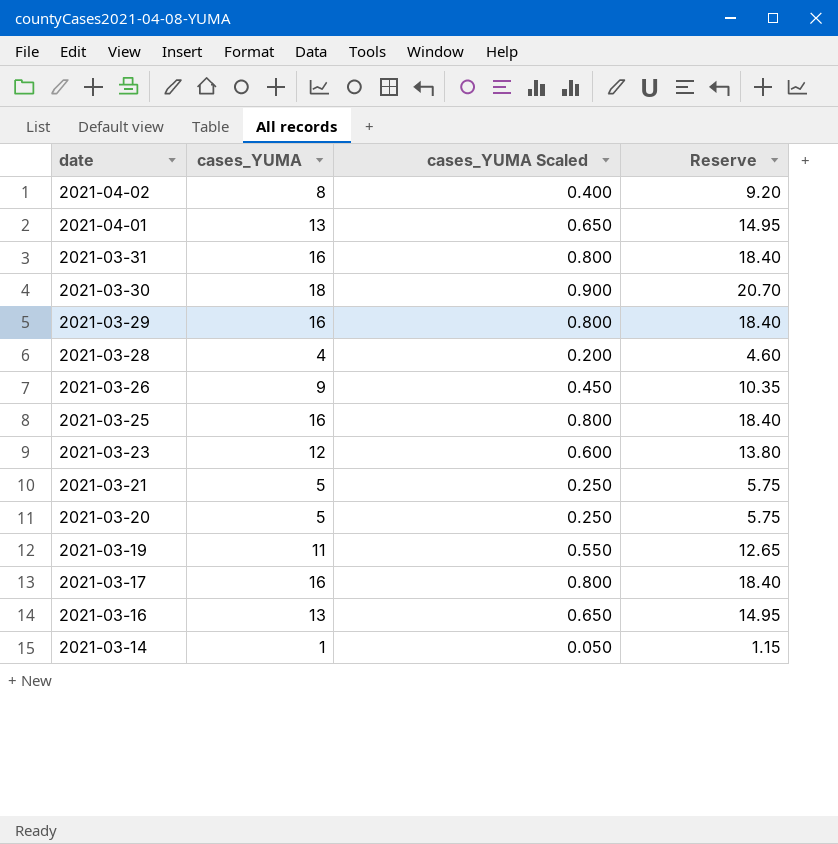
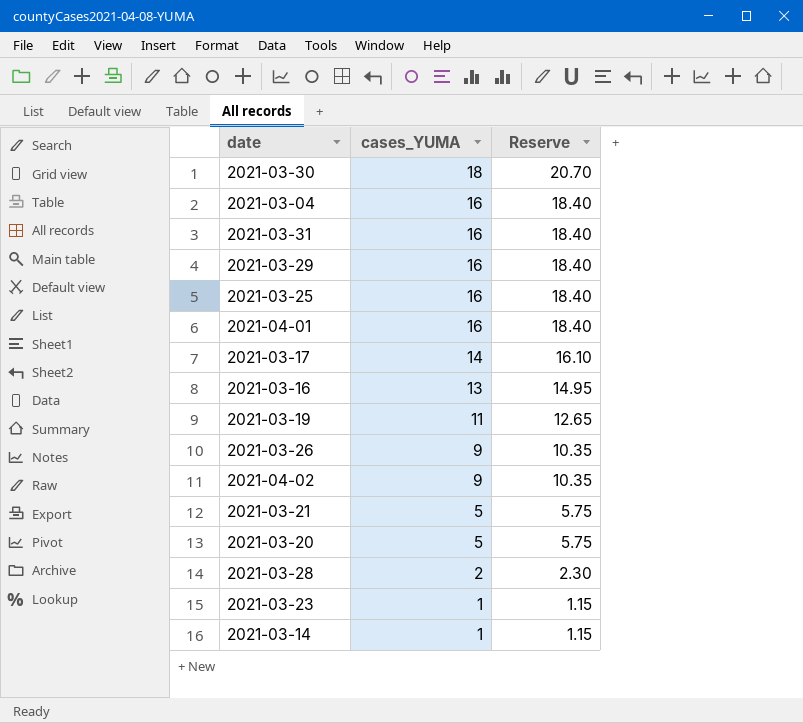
row order: date descending -> cases_YUMA descending
column cases_YUMA Scaled | formula: [cases_YUMA] * 0.05 -> none
row 2021-03-04: none -> 16 | 18.40
2021-04-01 | cases_YUMA: 13 -> 16
2021-04-01 | Reserve: 14.95 -> 18.40
2021-03-17 | cases_YUMA: 16 -> 14
2021-03-17 | Reserve: 18.40 -> 16.10
2021-04-02 | cases_YUMA: 8 -> 9
2021-04-02 | Reserve: 9.20 -> 10.35
2021-03-28 | cases_YUMA: 4 -> 2
2021-03-28 | Reserve: 4.60 -> 2.30
2021-03-23 | cases_YUMA: 12 -> 1
2021-03-23 | Reserve: 13.80 -> 1.15

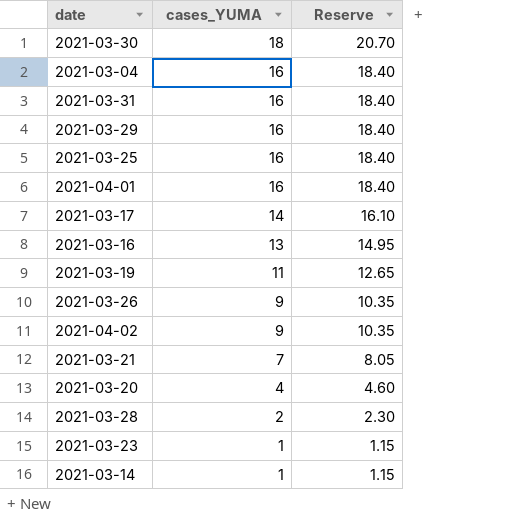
2021-03-21 | cases_YUMA: 5 -> 7
2021-03-21 | Reserve: 5.75 -> 8.05
2021-03-20 | cases_YUMA: 5 -> 4
2021-03-20 | Reserve: 5.75 -> 4.60

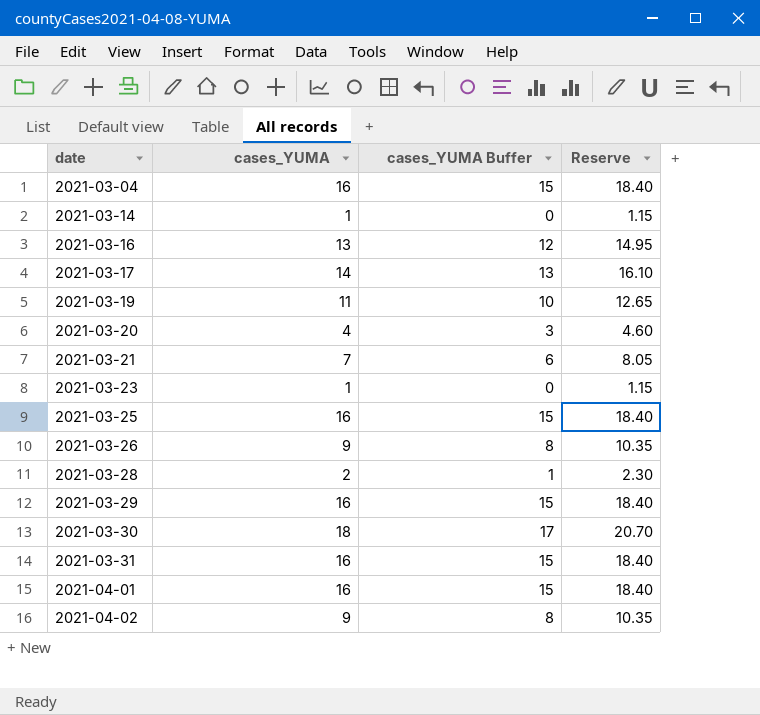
row order: cases_YUMA descending -> date ascending
column cases_YUMA Buffer | formula: none -> [cases_YUMA] - 1

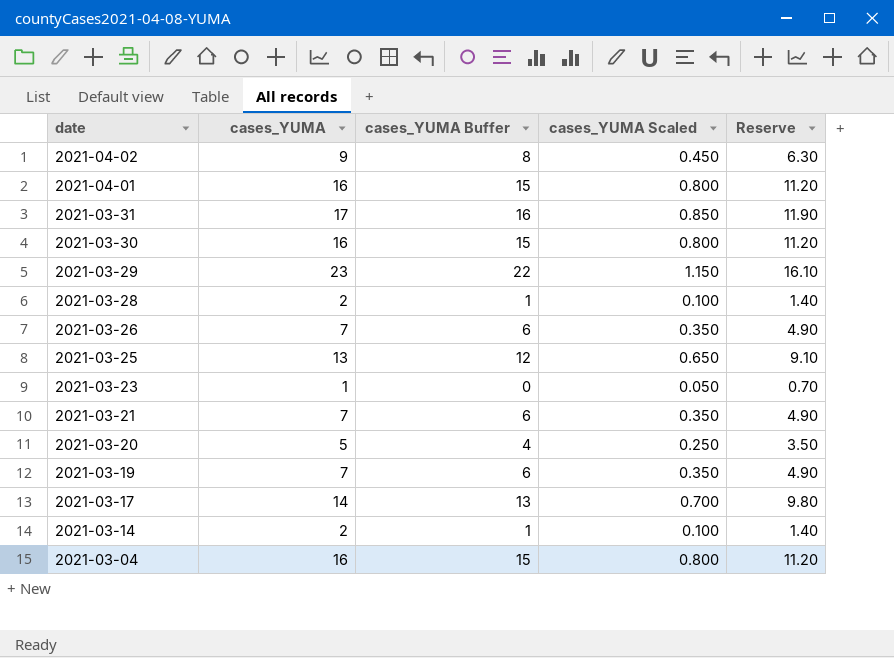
row order: date ascending -> date descending
column cases_YUMA Scaled | formula: none -> [cases_YUMA] * 0.05
column Reserve | formula: [cases_YUMA] * 1.15 -> [cases_YUMA] * 0.7
row 2021-03-16: 13 | 12 | 14.95 -> none
2021-03-31 | cases_YUMA: 16 -> 17
2021-03-31 | cases_YUMA Buffer: 15 -> 16
2021-03-30 | cases_YUMA: 18 -> 16
2021-03-30 | cases_YUMA Buffer: 17 -> 15
2021-03-29 | cases_YUMA: 16 -> 23
2021-03-29 | cases_YUMA Buffer: 15 -> 22
2021-03-26 | cases_YUMA: 9 -> 7
2021-03-26 | cases_YUMA Buffer: 8 -> 6
2021-03-25 | cases_YUMA: 16 -> 13
2021-03-25 | cases_YUMA Buffer: 15 -> 12
2021-03-20 | cases_YUMA: 4 -> 5
2021-03-20 | cases_YUMA Buffer: 3 -> 4
2021-03-19 | cases_YUMA: 11 -> 7
2021-03-19 | cases_YUMA Buffer: 10 -> 6
2021-03-14 | cases_YUMA: 1 -> 2
2021-03-14 | cases_YUMA Buffer: 0 -> 1

